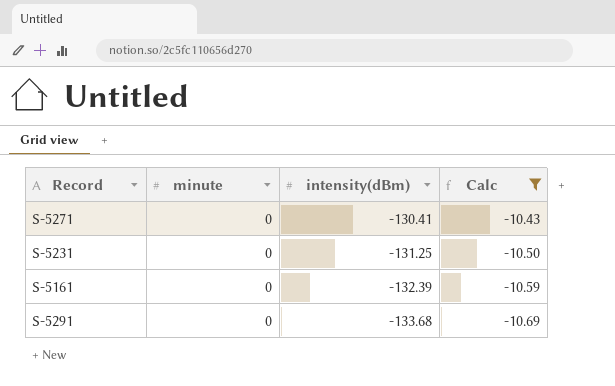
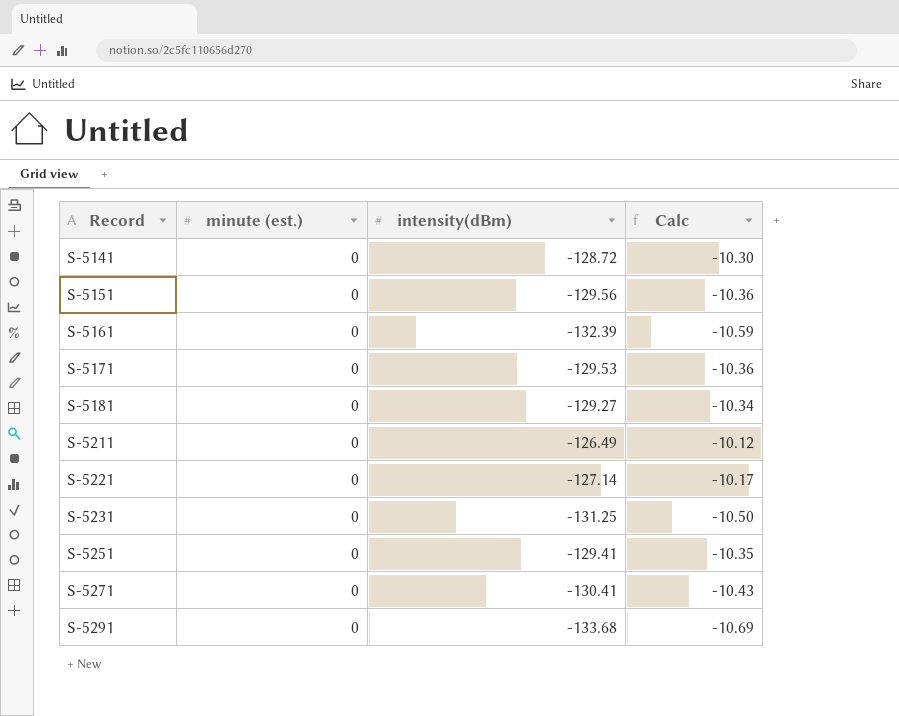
filter: Calc <= -10.43 -> none
row order: intensity(dBm) descending -> Record ascending
column name: minute -> minute (est.)

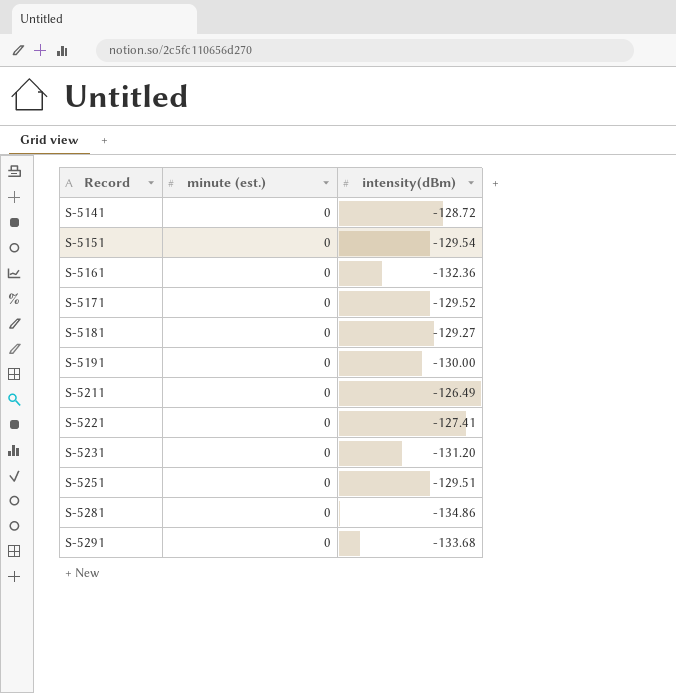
column Calc | formula: [intensity(dBm)] * 0.08 -> none
row S-5271: 0 | -130.41 | -10.43 -> none
S-5151 | intensity(dBm): -129.56 -> -129.54
S-5161 | intensity(dBm): -132.39 -> -132.36
S-5171 | intensity(dBm): -129.53 -> -129.52
row S-5191: none -> 0 | -130.00
S-5221 | intensity(dBm): -127.14 -> -127.41
S-5231 | intensity(dBm): -131.25 -> -131.20
S-5251 | intensity(dBm): -129.41 -> -129.51
row S-5281: none -> 0 | -134.86

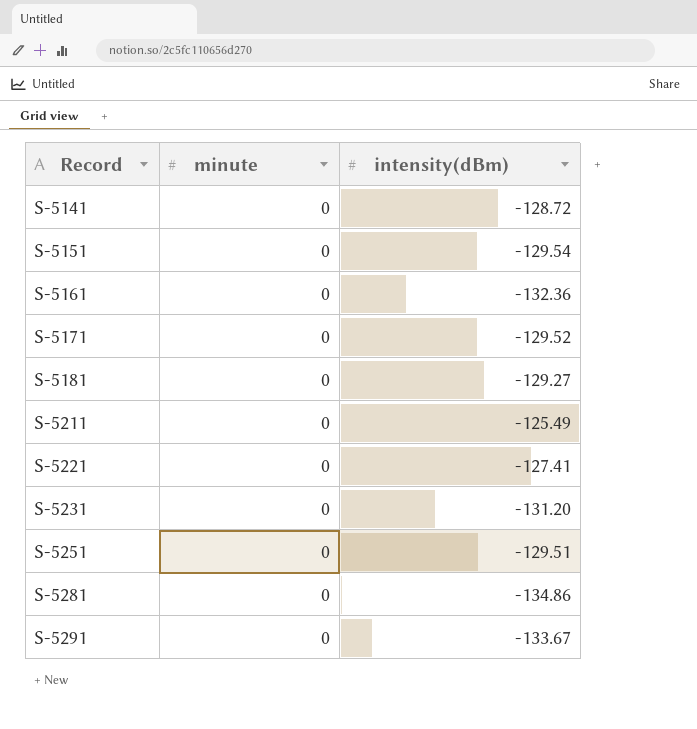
column name: minute (est.) -> minute
row S-5191: 0 | -130.00 -> none
S-5211 | intensity(dBm): -126.49 -> -125.49
S-5291 | intensity(dBm): -133.68 -> -133.67

